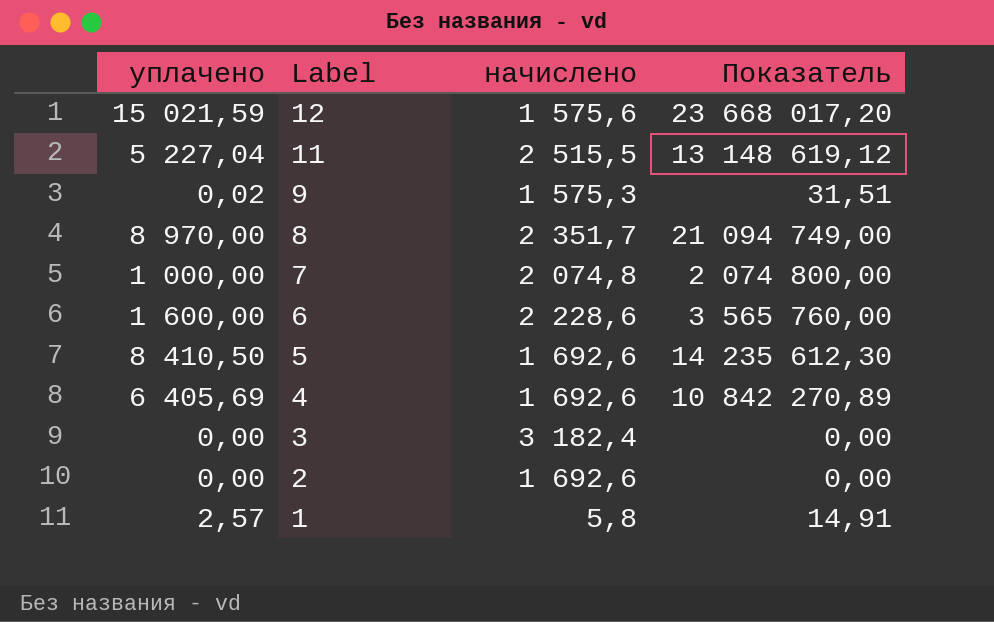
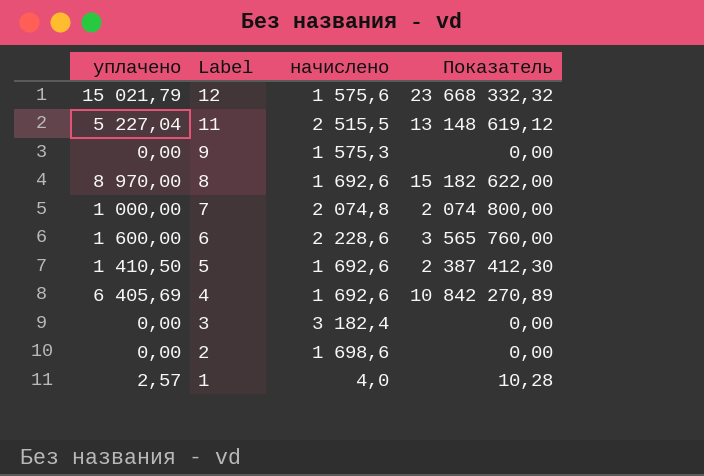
12 | уплачено: 15 021,59 -> 15 021,79
12 | Показатель: 23 668 017,20 -> 23 668 332,32
9 | уплачено: 0,02 -> 0,00
9 | Показатель: 31,51 -> 0,00
8 | начислено: 2 351,7 -> 1 692,6
8 | Показатель: 21 094 749,00 -> 15 182 622,00
5 | уплачено: 8 410,50 -> 1 410,50
5 | Показатель: 14 235 612,30 -> 2 387 412,30
2 | начислено: 1 692,6 -> 1 698,6
1 | начислено: 5,8 -> 4,0
1 | Показатель: 14,91 -> 10,28

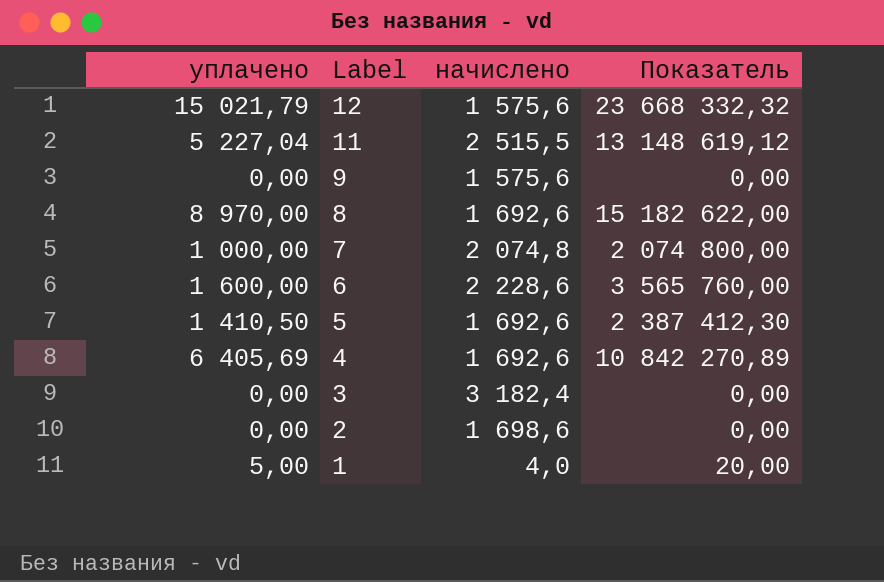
9 | начислено: 1 575,3 -> 1 575,6
1 | уплачено: 2,57 -> 5,00
1 | Показатель: 10,28 -> 20,00

